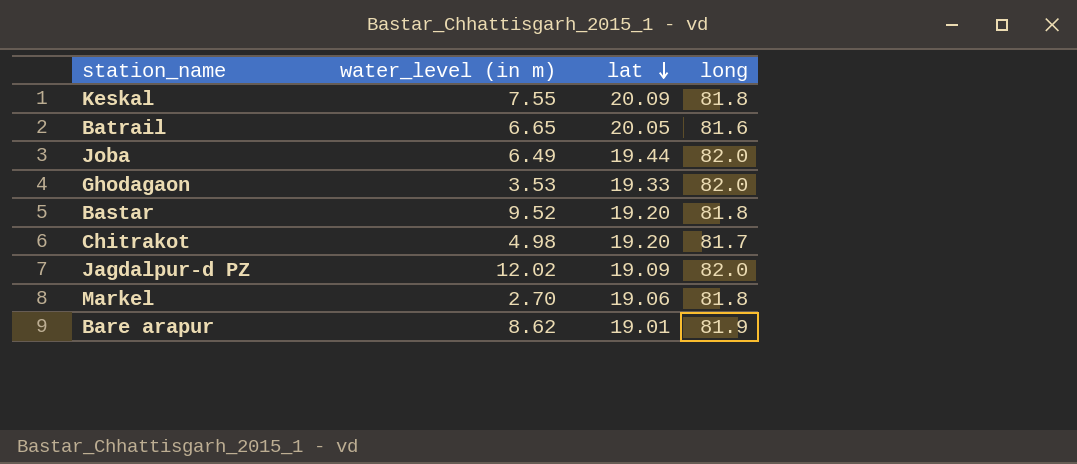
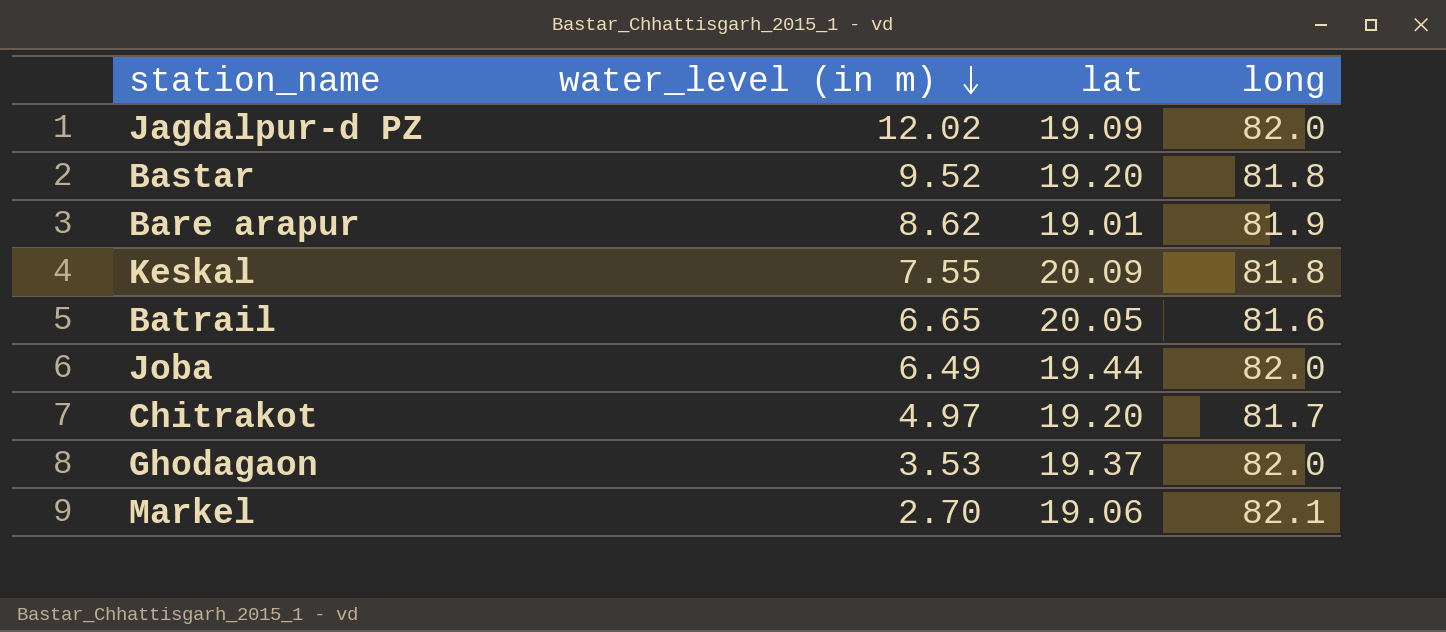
row order: lat descending -> water_level (in m) descending
Chitrakot | water_level (in m): 4.98 -> 4.97
Ghodagaon | lat: 19.33 -> 19.37
Markel | long: 81.8 -> 82.1

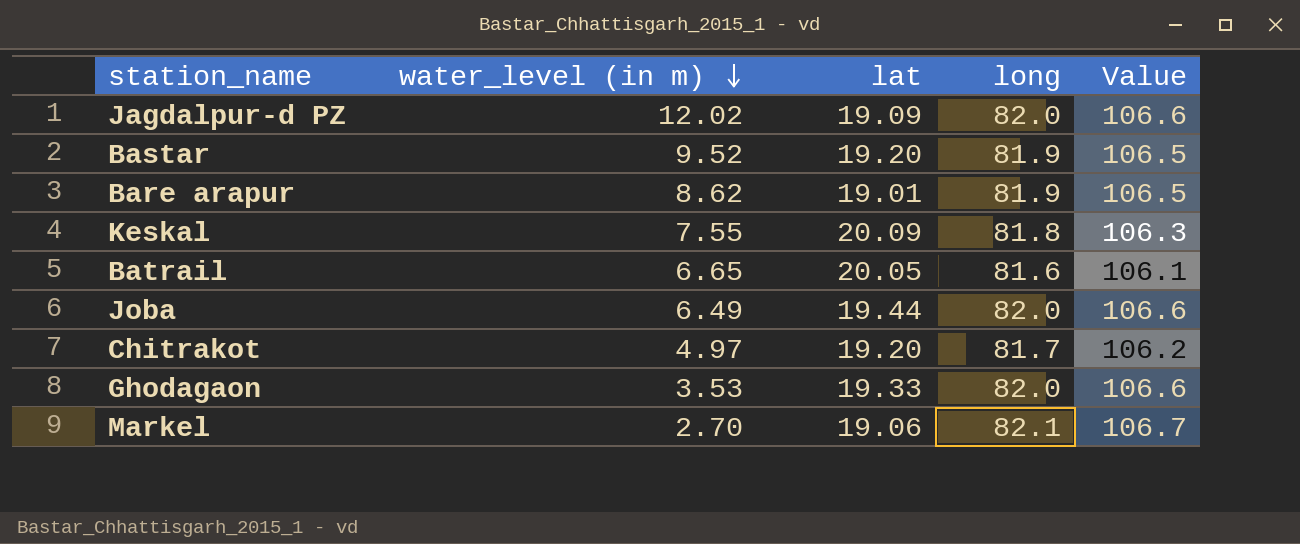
column Value | formula: none -> [long] * 1.3
Bastar | long: 81.8 -> 81.9
Ghodagaon | lat: 19.37 -> 19.33

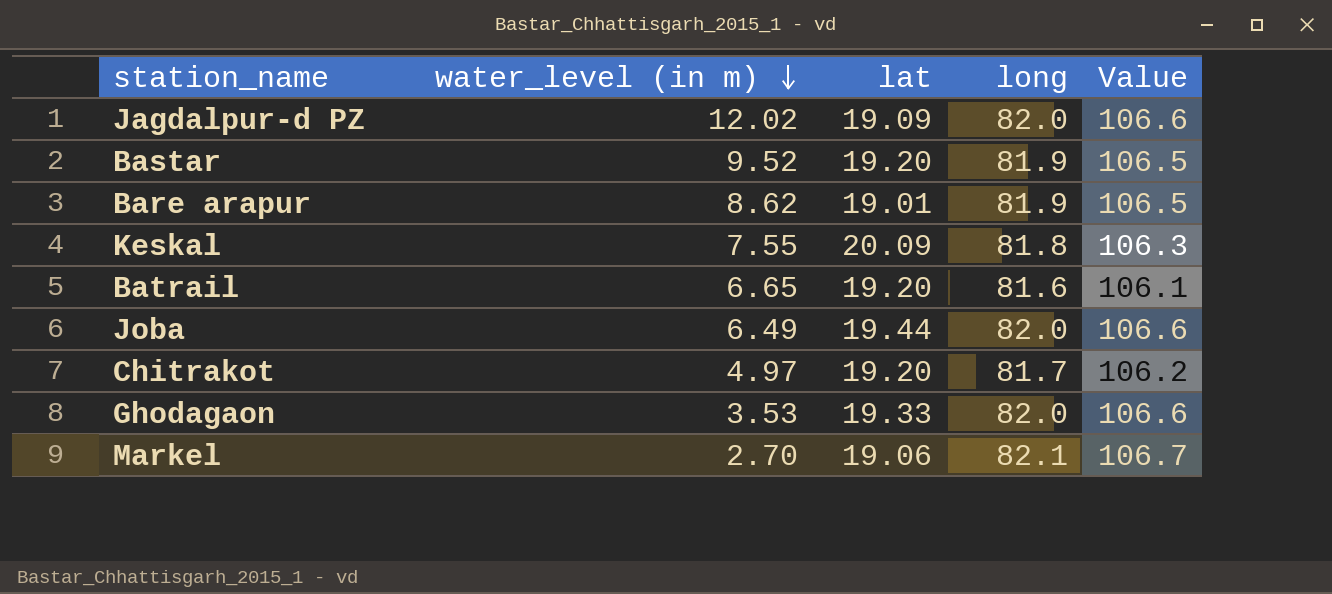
Batrail | lat: 20.05 -> 19.20

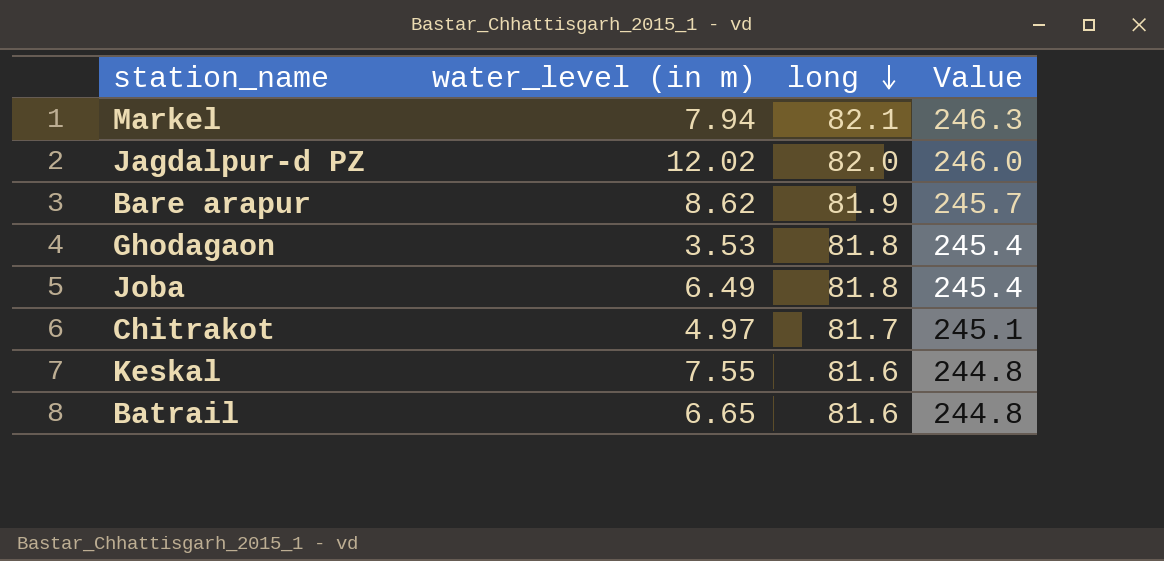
row order: water_level (in m) descending -> long descending
column lat | position: 3 -> none
column Value | formula: [long] * 1.3 -> [long] * 3
row Bastar: 9.52 | 19.20 | 81.9 | 106.5 -> none
Markel | water_level (in m): 2.70 -> 7.94
Ghodagaon | long: 82.0 -> 81.8
Joba | long: 82.0 -> 81.8
Keskal | long: 81.8 -> 81.6

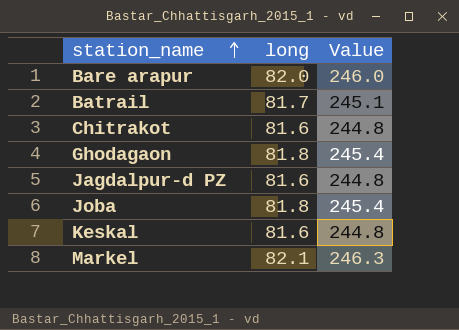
row order: long descending -> station_name ascending
column water_level (in m) | position: 2 -> none
Bare arapur | long: 81.9 -> 82.0
Bare arapur | Value: 245.7 -> 246.0
Batrail | long: 81.6 -> 81.7
Batrail | Value: 244.8 -> 245.1
Chitrakot | long: 81.7 -> 81.6
Chitrakot | Value: 245.1 -> 244.8
Jagdalpur-d PZ | long: 82.0 -> 81.6
Jagdalpur-d PZ | Value: 246.0 -> 244.8

